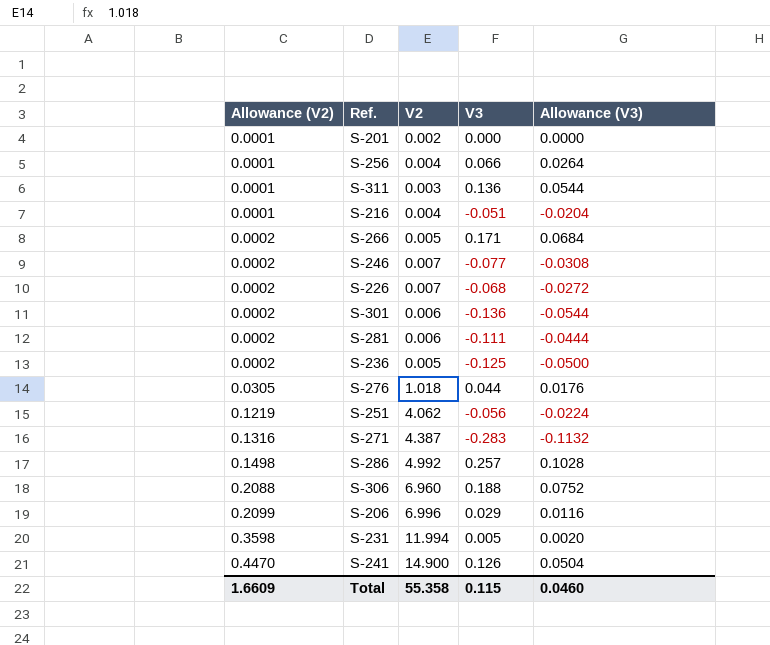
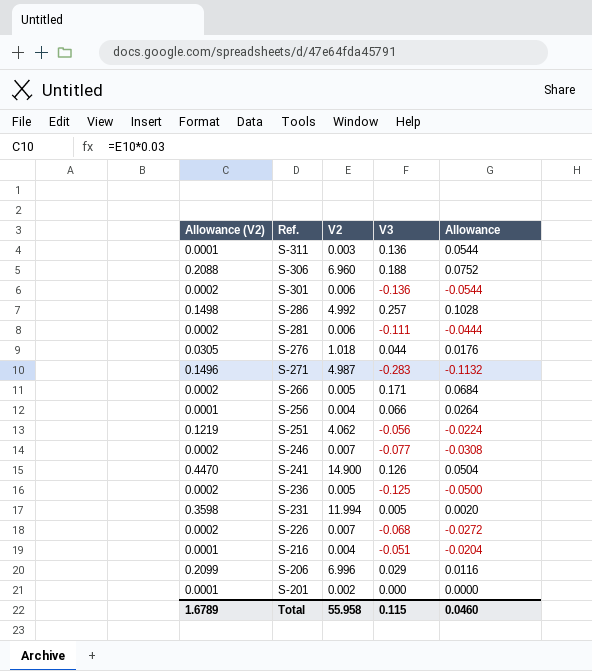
row order: Allowance (V2) ascending -> Ref. descending
column name: Allowance (V3) -> Allowance
S-271 | Allowance (V2): 0.1316 -> 0.1496
S-271 | V2: 4.387 -> 4.987
Total | Allowance (V2): 1.6609 -> 1.6789
Total | V2: 55.358 -> 55.958

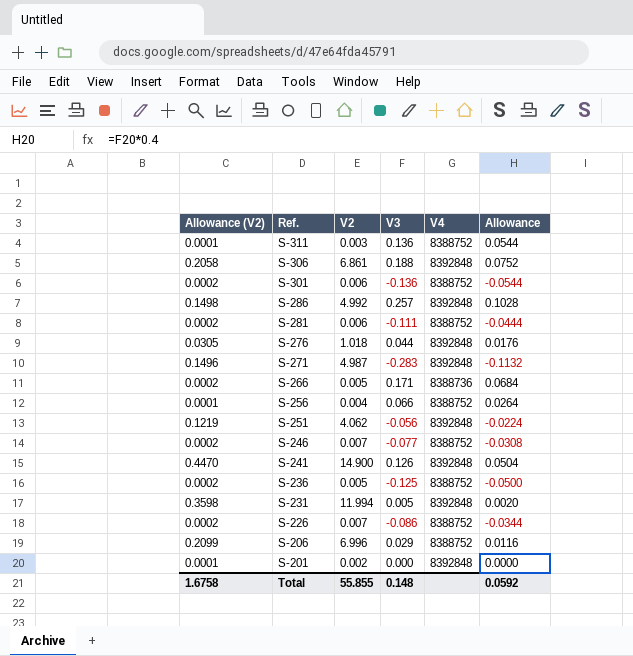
column V4 | position: none -> 5
row S-216: 0.0001 | 0.004 | -0.051 | -0.0204 -> none
S-306 | Allowance (V2): 0.2088 -> 0.2058
S-306 | V2: 6.960 -> 6.861
S-226 | V3: -0.068 -> -0.086
S-226 | Allowance: -0.0272 -> -0.0344
Total | Allowance (V2): 1.6789 -> 1.6758
Total | V2: 55.958 -> 55.855
Total | V3: 0.115 -> 0.148
Total | Allowance: 0.0460 -> 0.0592

